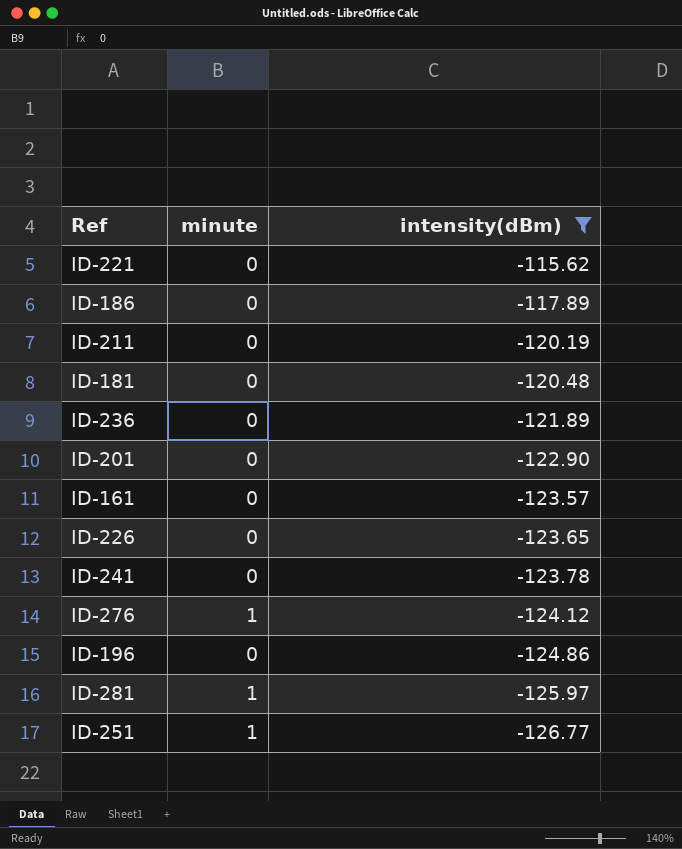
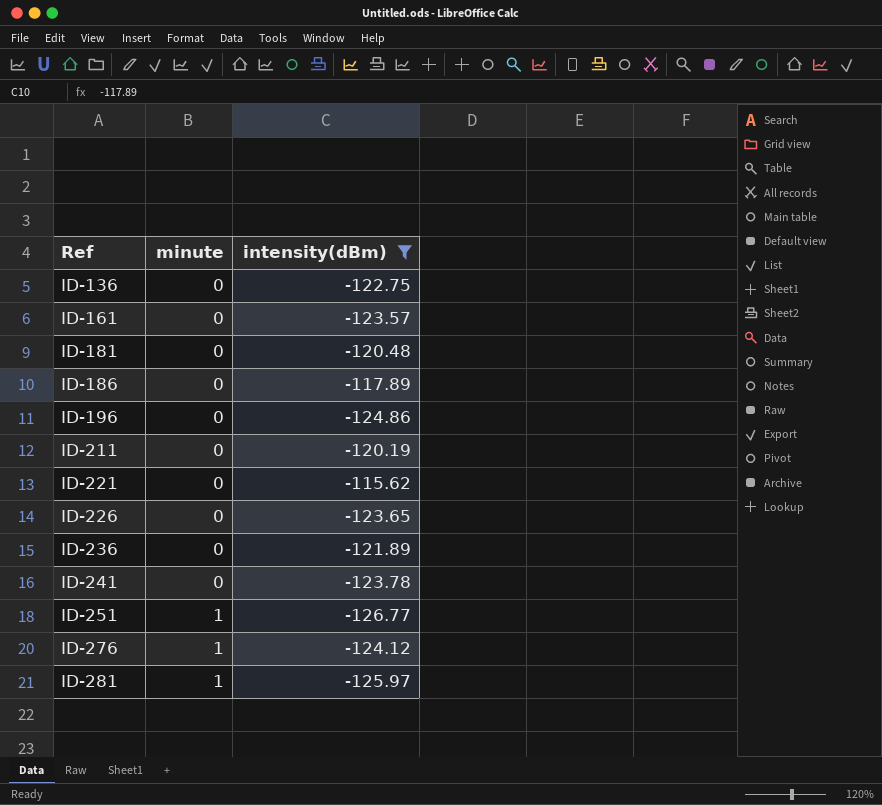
row order: intensity(dBm) descending -> Ref ascending
row ID-201: 0 | -122.90 -> none
row ID-136: none -> 0 | -122.75

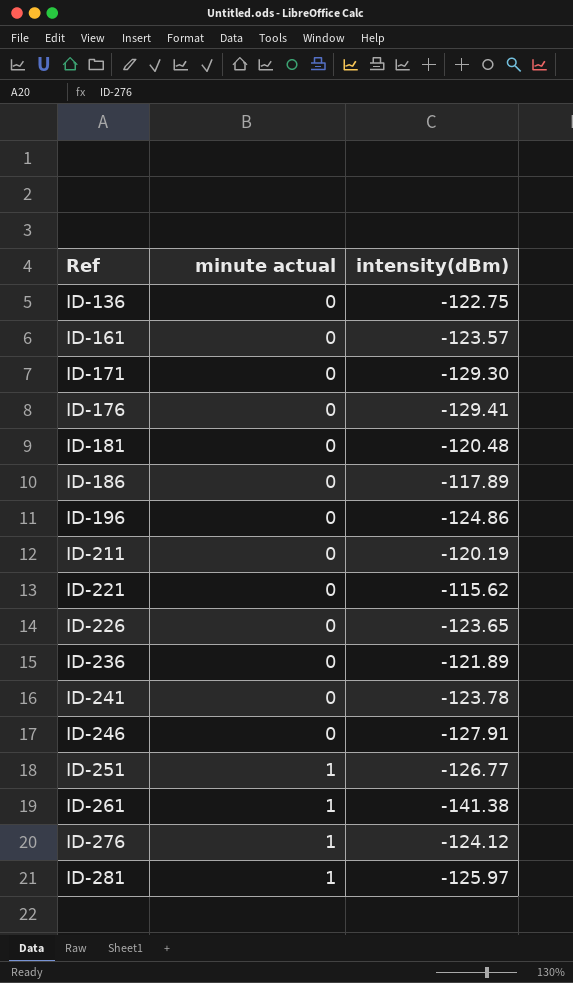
filter: intensity(dBm) >= -126.77 -> none
column name: minute -> minute actual

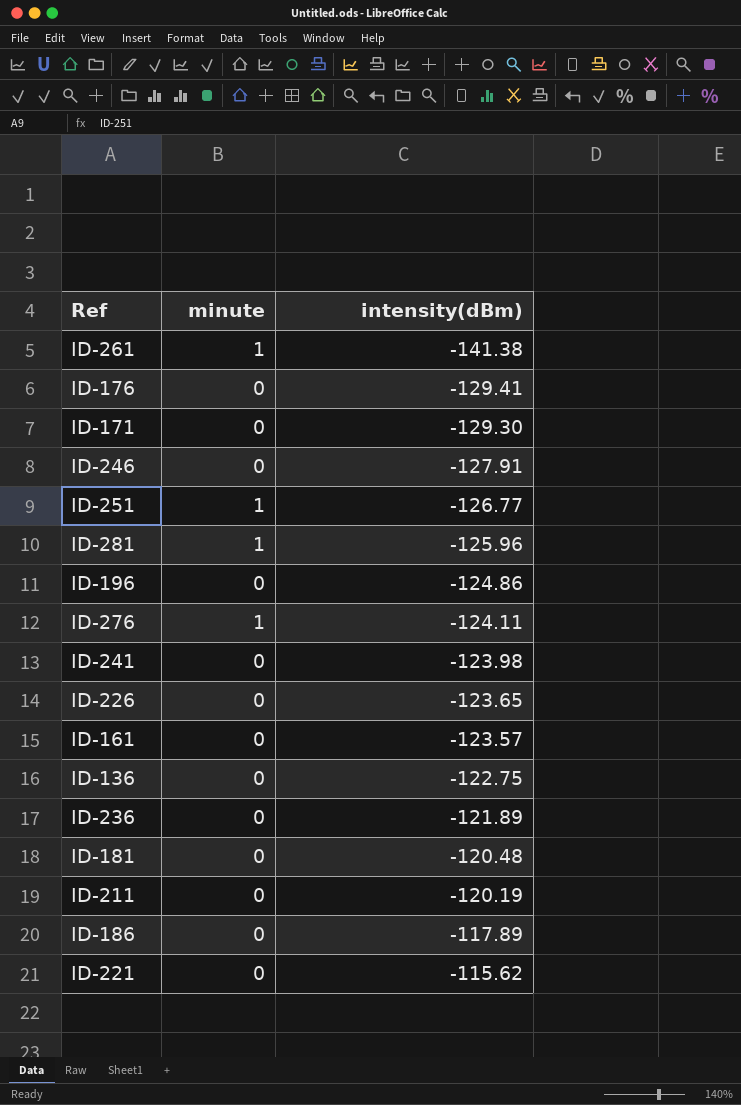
row order: Ref ascending -> intensity(dBm) ascending
column name: minute actual -> minute
ID-281 | intensity(dBm): -125.97 -> -125.96
ID-276 | intensity(dBm): -124.12 -> -124.11
ID-241 | intensity(dBm): -123.78 -> -123.98

